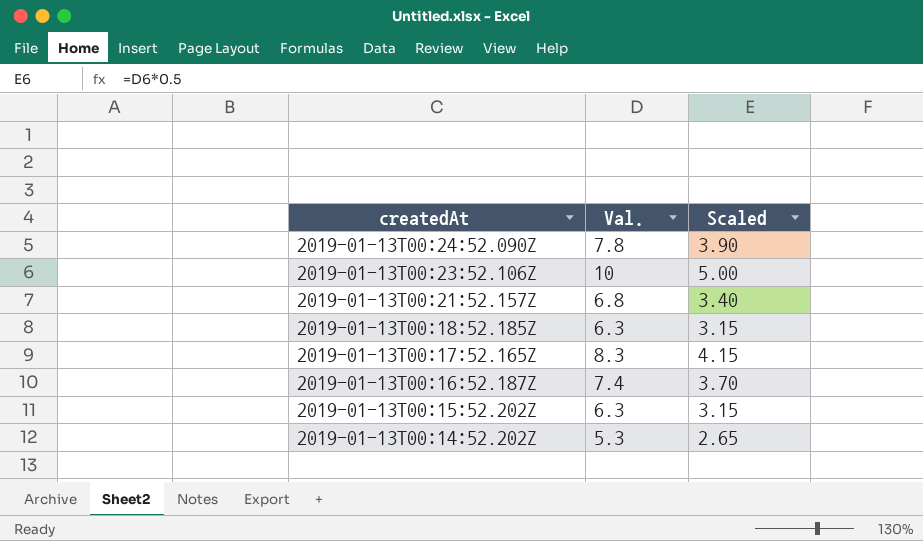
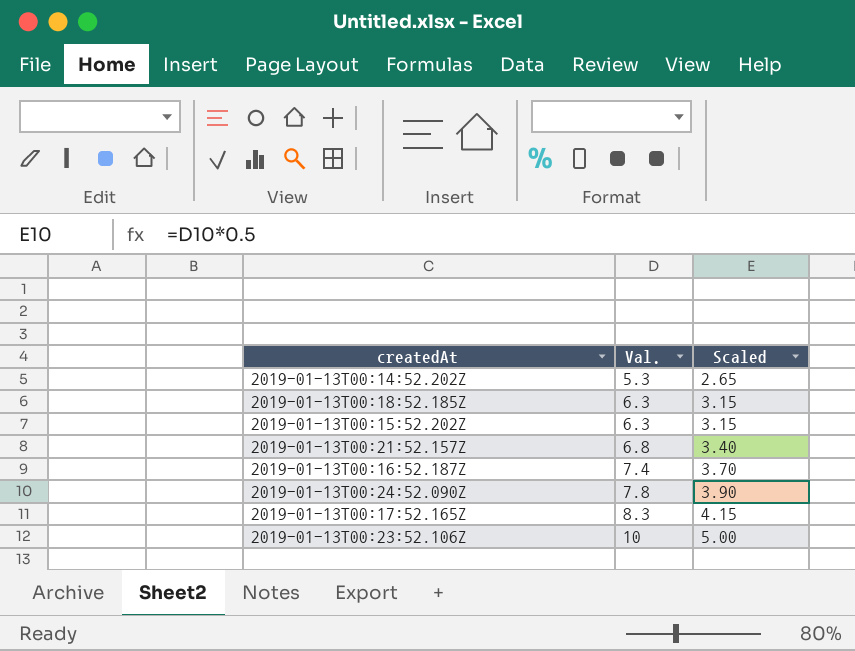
row order: createdAt descending -> Val. ascending

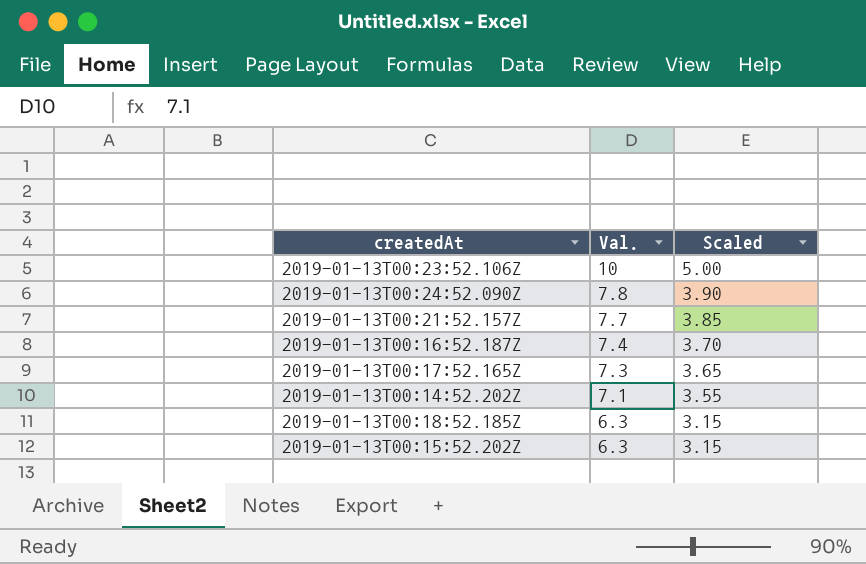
row order: Val. ascending -> Val. descending
2019-01-13T00:21:52.157Z | Val.: 6.8 -> 7.7
2019-01-13T00:21:52.157Z | Scaled: 3.40 -> 3.85
2019-01-13T00:17:52.165Z | Val.: 8.3 -> 7.3
2019-01-13T00:17:52.165Z | Scaled: 4.15 -> 3.65
2019-01-13T00:14:52.202Z | Val.: 5.3 -> 7.1
2019-01-13T00:14:52.202Z | Scaled: 2.65 -> 3.55

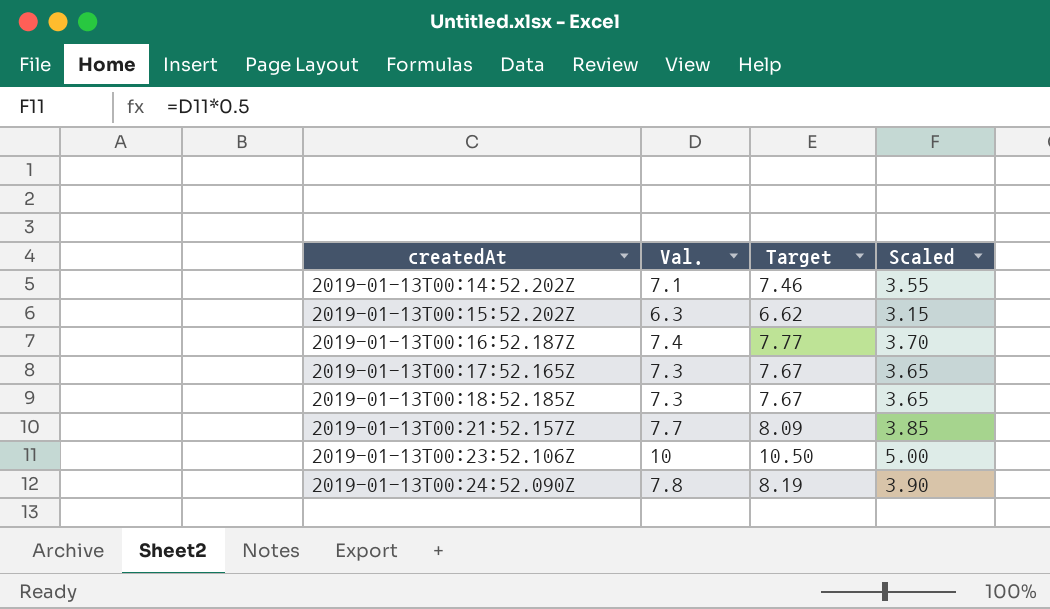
row order: Val. descending -> createdAt ascending
column Target | formula: none -> [Val.] * 1.05
2019-01-13T00:18:52.185Z | Val.: 6.3 -> 7.3
2019-01-13T00:18:52.185Z | Scaled: 3.15 -> 3.65

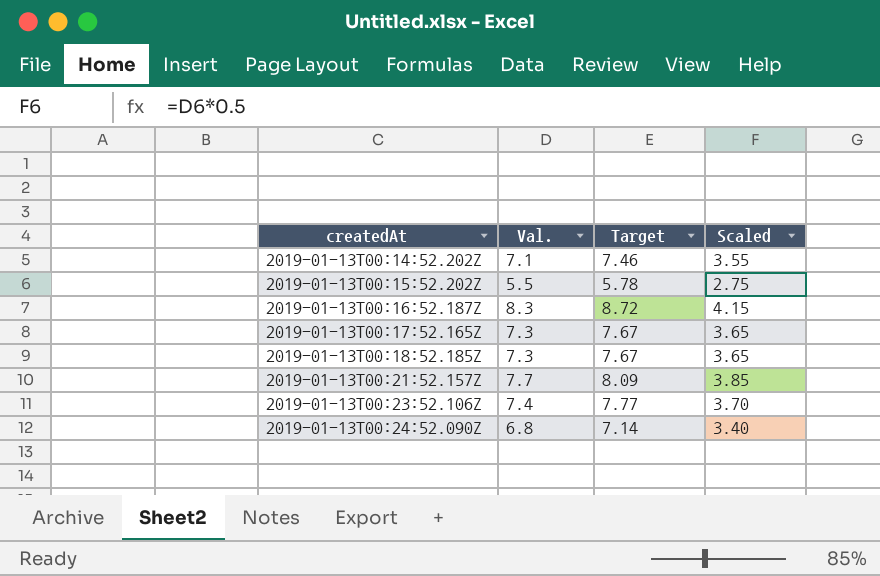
2019-01-13T00:15:52.202Z | Val.: 6.3 -> 5.5
2019-01-13T00:15:52.202Z | Target: 6.62 -> 5.78
2019-01-13T00:15:52.202Z | Scaled: 3.15 -> 2.75
2019-01-13T00:16:52.187Z | Val.: 7.4 -> 8.3
2019-01-13T00:16:52.187Z | Target: 7.77 -> 8.72
2019-01-13T00:16:52.187Z | Scaled: 3.70 -> 4.15
2019-01-13T00:23:52.106Z | Val.: 10 -> 7.4
2019-01-13T00:23:52.106Z | Target: 10.50 -> 7.77
2019-01-13T00:23:52.106Z | Scaled: 5.00 -> 3.70
2019-01-13T00:24:52.090Z | Val.: 7.8 -> 6.8
2019-01-13T00:24:52.090Z | Target: 8.19 -> 7.14
2019-01-13T00:24:52.090Z | Scaled: 3.90 -> 3.40

